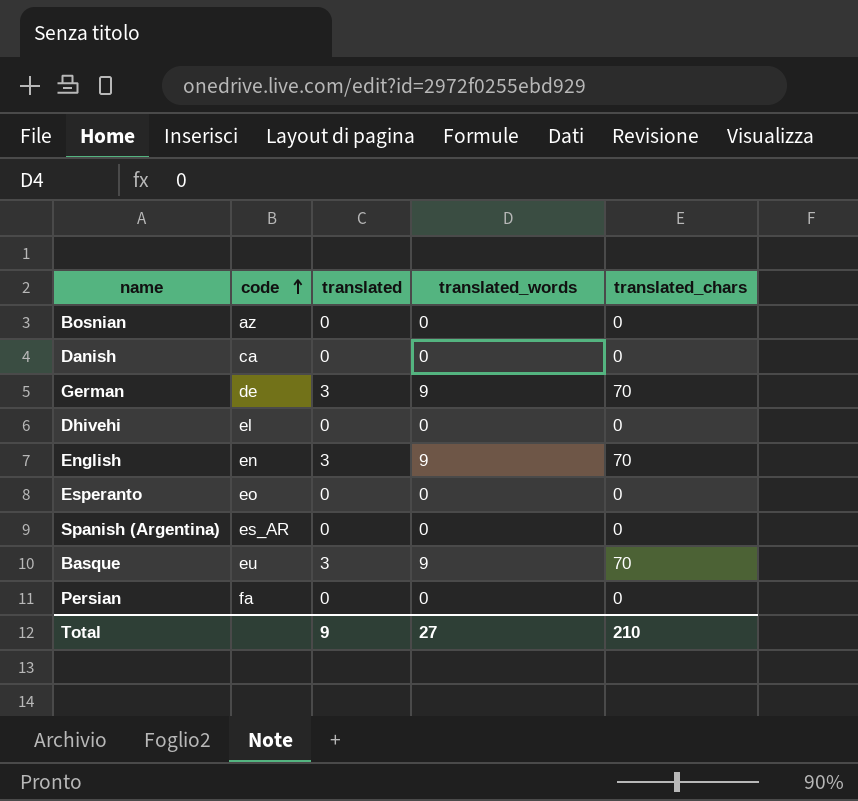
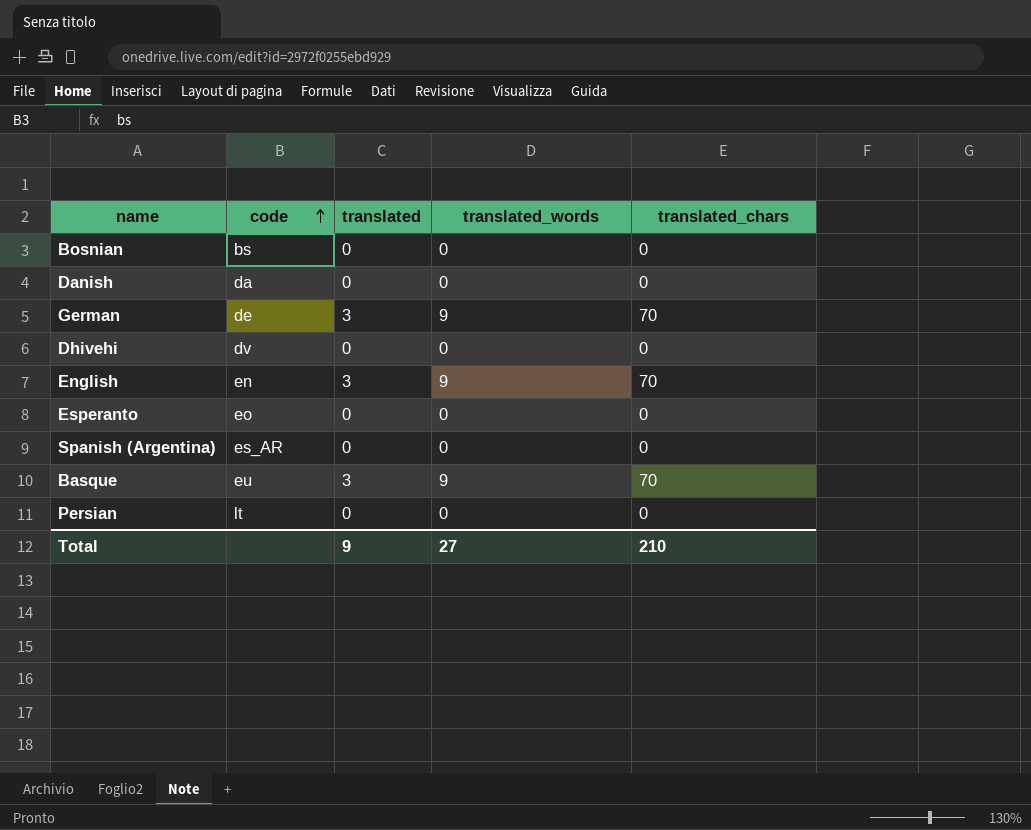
Bosnian | code: az -> bs
Danish | code: ca -> da
Dhivehi | code: el -> dv
Persian | code: fa -> lt

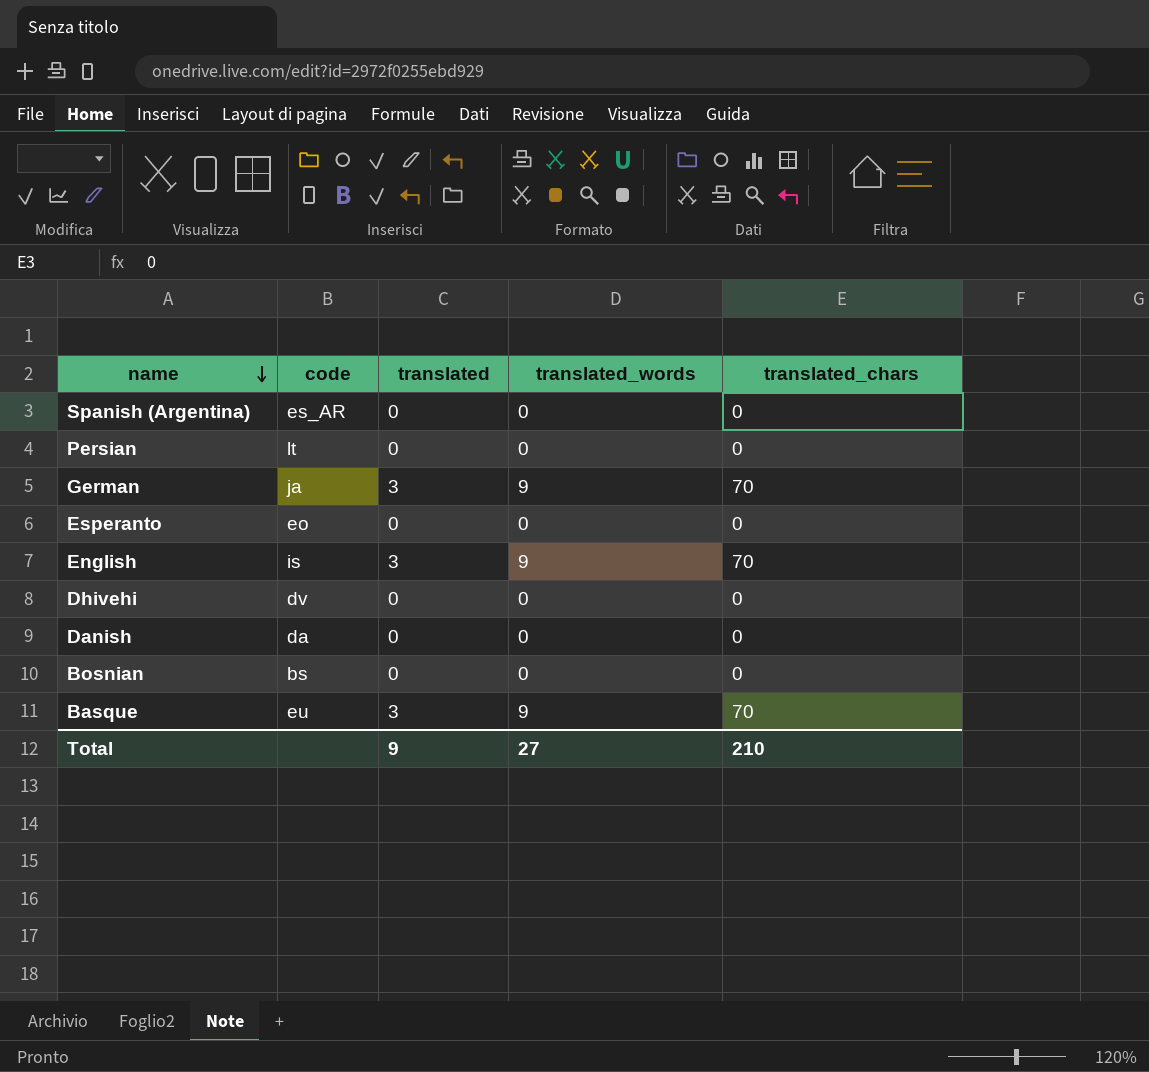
row order: code ascending -> name descending
German | code: de -> ja
English | code: en -> is

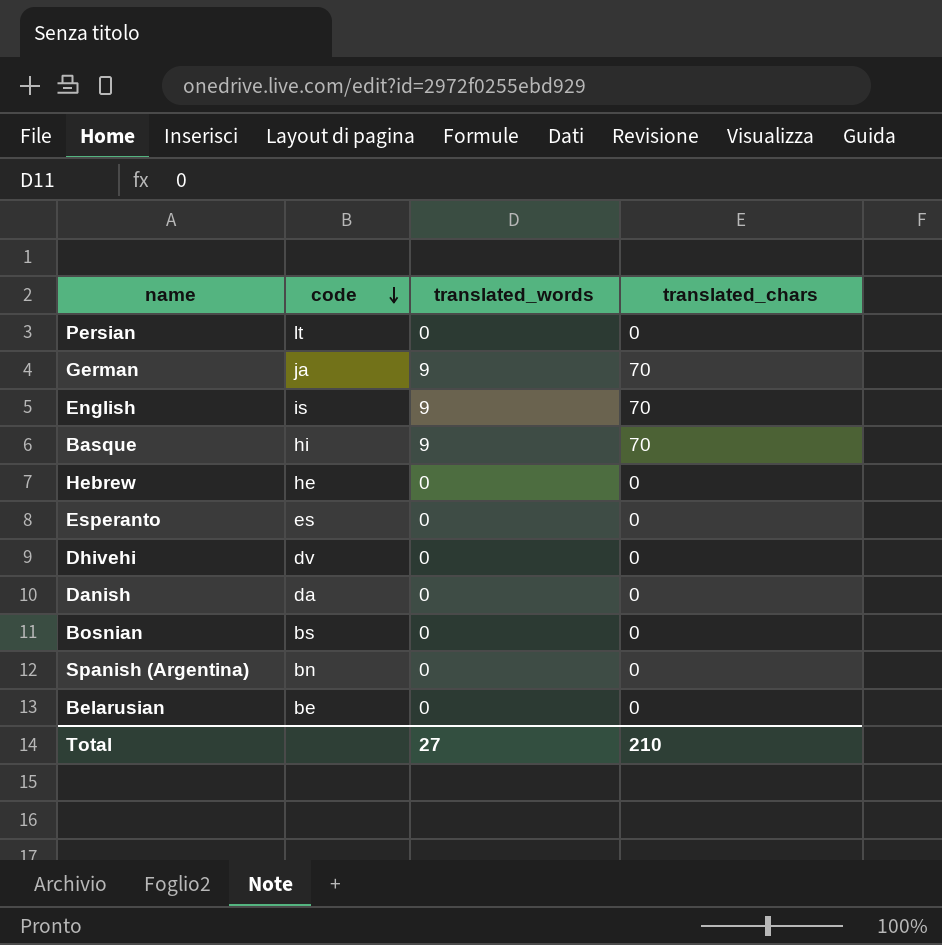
row order: name descending -> code descending
column translated | position: 3 -> none
Basque | code: eu -> hi
row Hebrew: none -> he | 0 | 0
Esperanto | code: eo -> es
Spanish (Argentina) | code: es_AR -> bn
row Belarusian: none -> be | 0 | 0

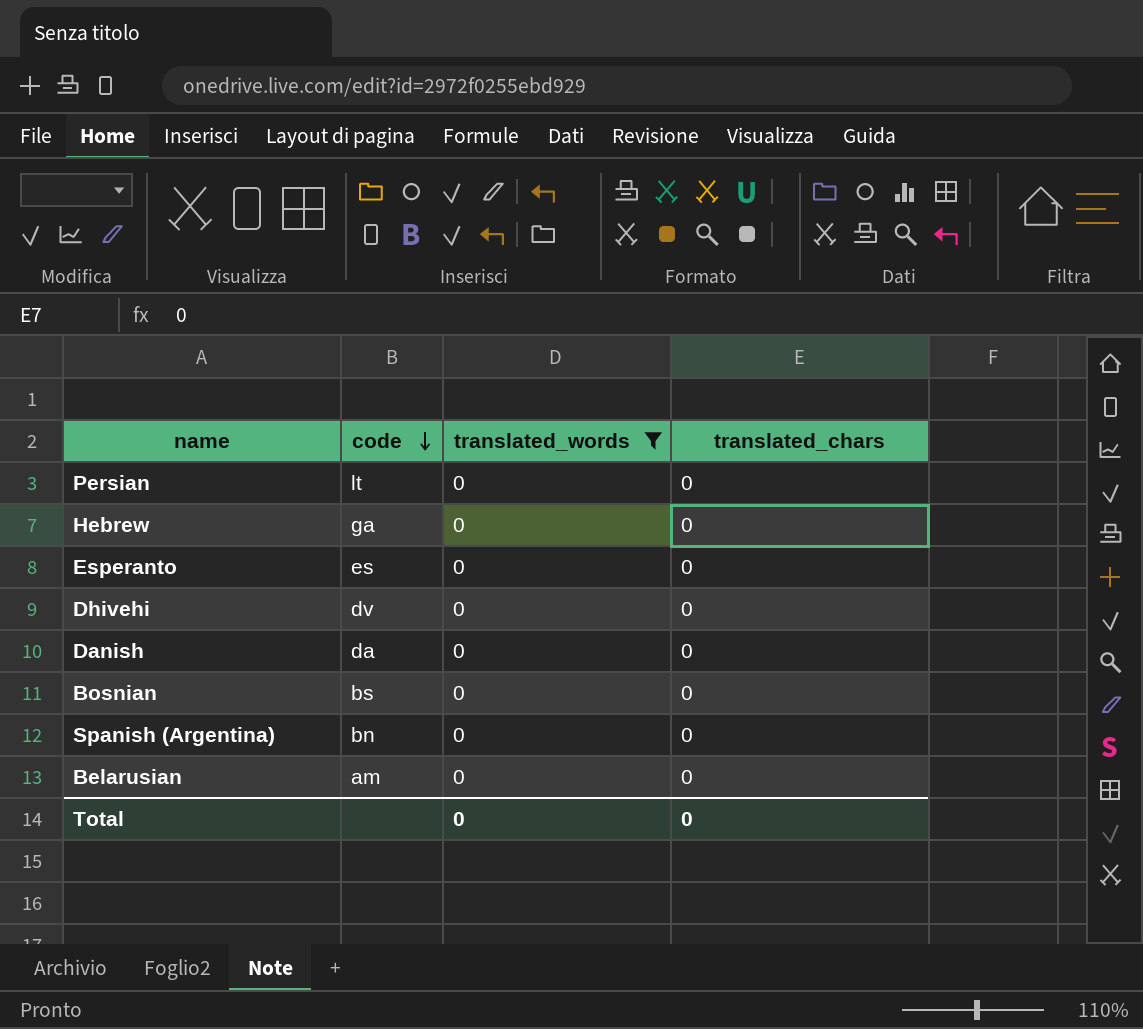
filter: none -> translated_words = 0
Hebrew | code: he -> ga
Belarusian | code: be -> am
Total | translated_words: 27 -> 0
Total | translated_chars: 210 -> 0

